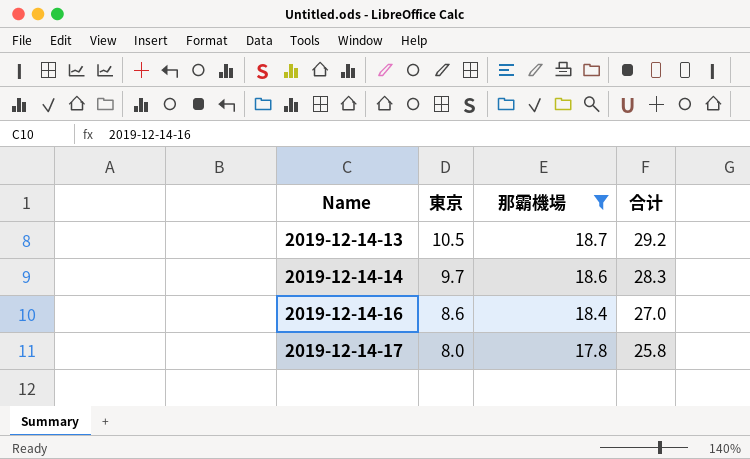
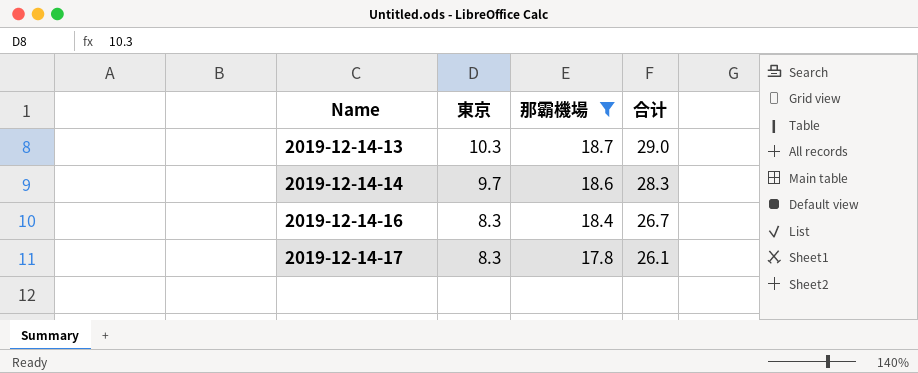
2019-12-14-13 | 東京: 10.5 -> 10.3
2019-12-14-13 | 合计: 29.2 -> 29.0
2019-12-14-16 | 東京: 8.6 -> 8.3
2019-12-14-16 | 合计: 27.0 -> 26.7
2019-12-14-17 | 東京: 8.0 -> 8.3
2019-12-14-17 | 合计: 25.8 -> 26.1

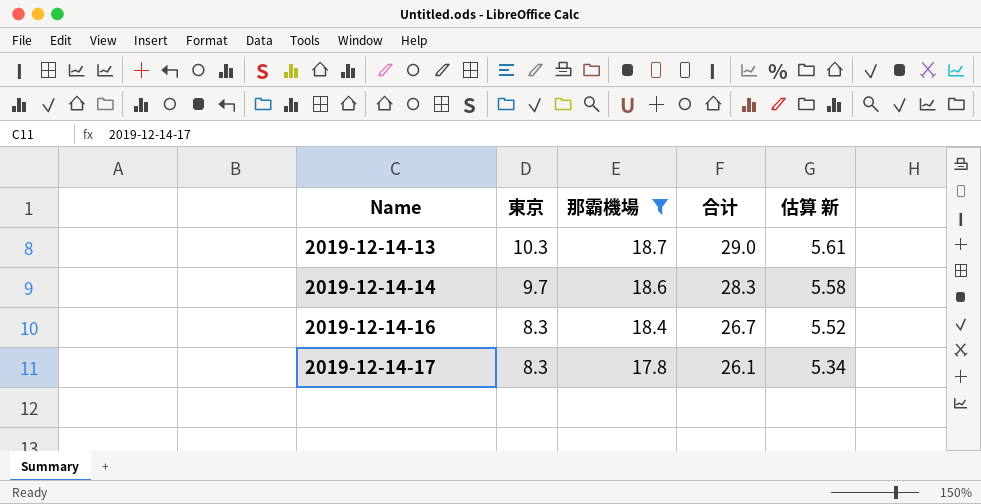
column 估算 新 | formula: none -> [那霸機場] * 0.3

